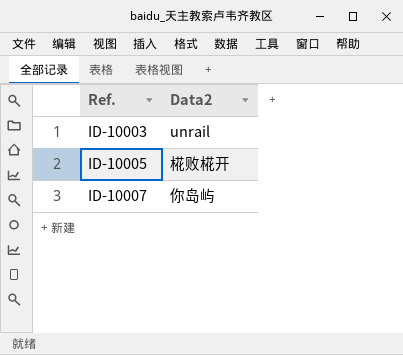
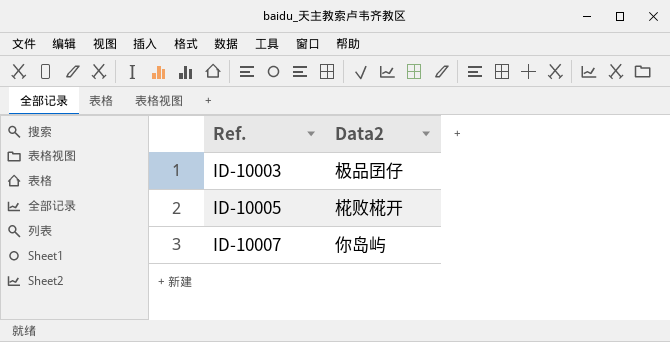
ID-10003 | Data2: unrail -> 极品囝仔

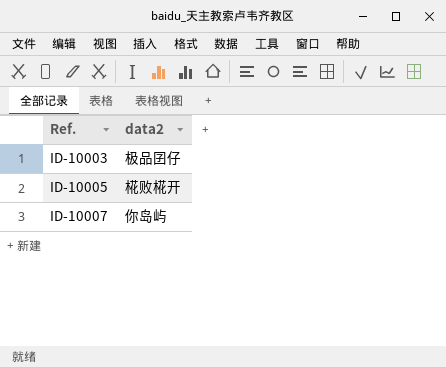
column name: Data2 -> data2

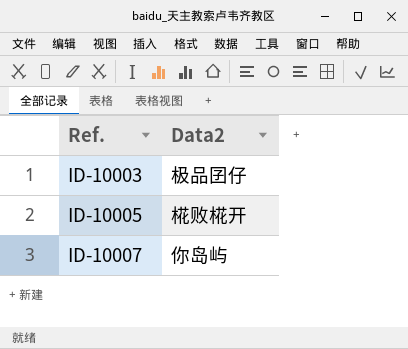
column name: data2 -> Data2

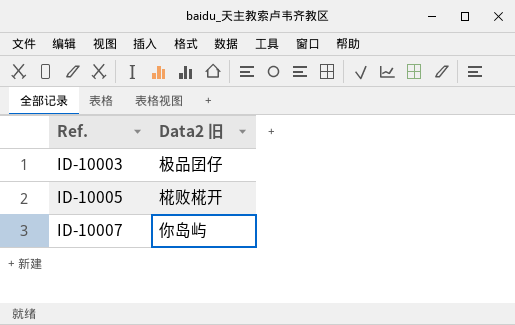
column name: Data2 -> Data2 旧

